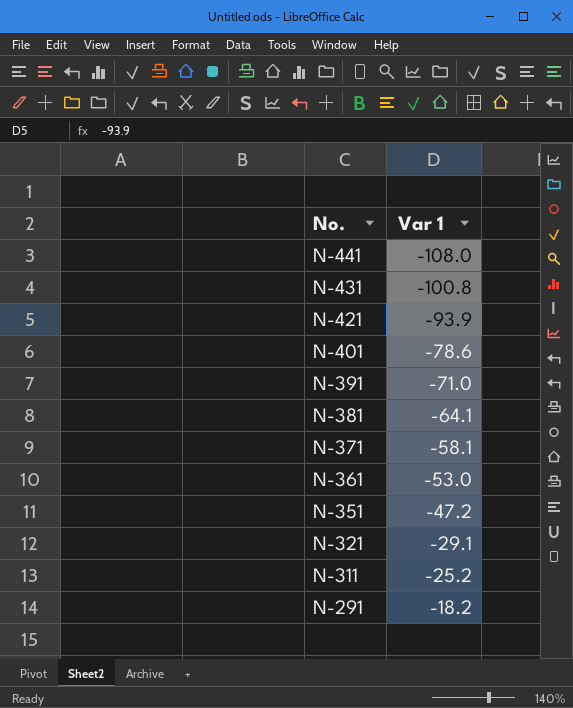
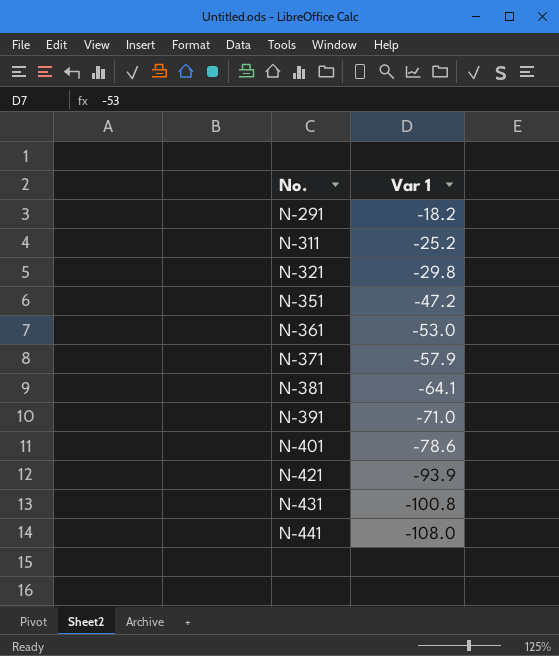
row order: No. descending -> No. ascending
N-321 | Var 1: -29.1 -> -29.8
N-371 | Var 1: -58.1 -> -57.9

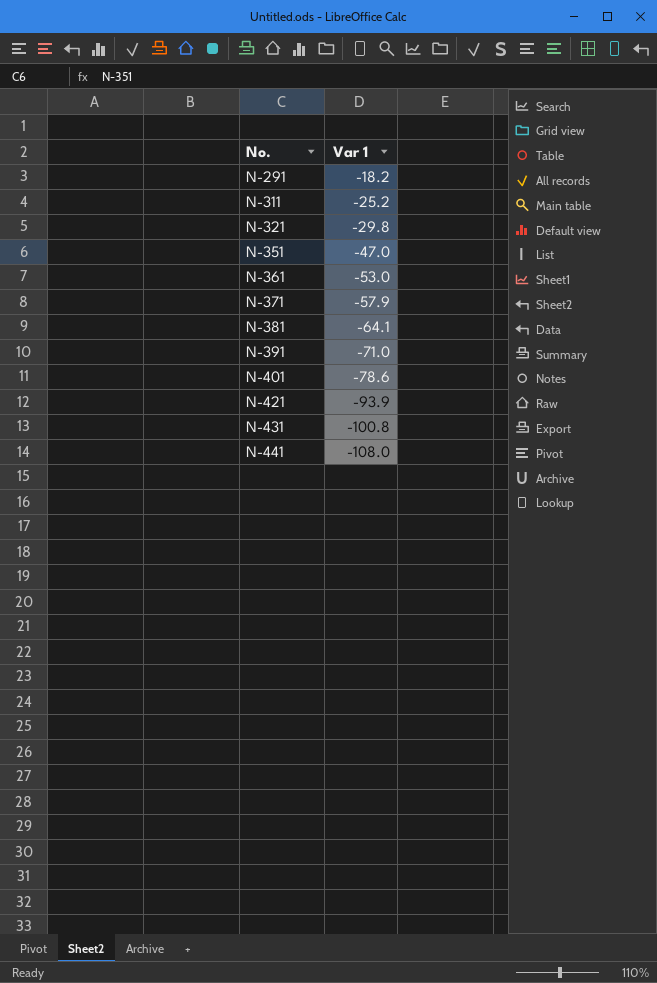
N-351 | Var 1: -47.2 -> -47.0

